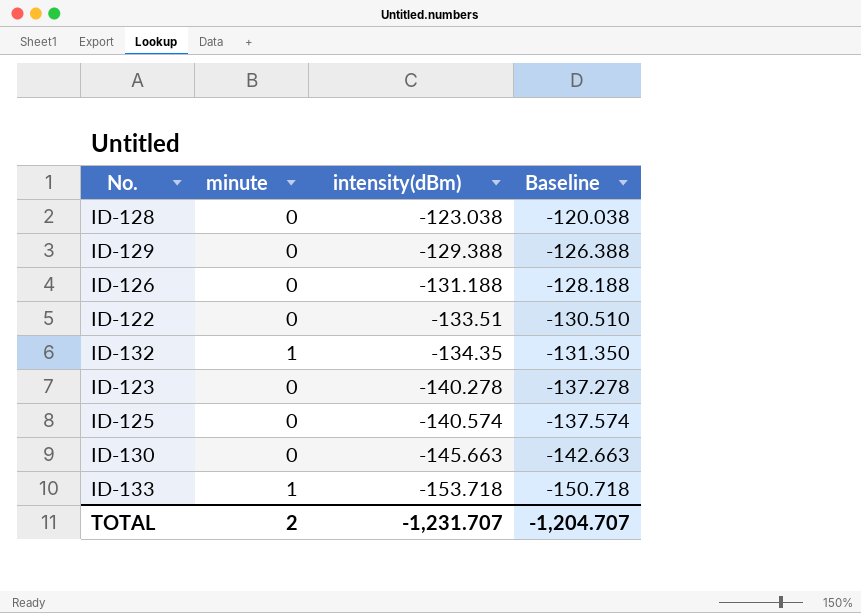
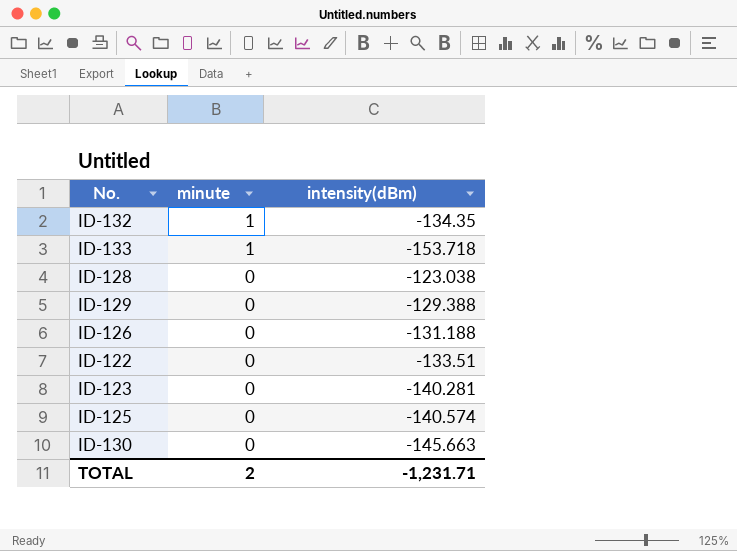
row order: intensity(dBm) descending -> minute descending
column Baseline | formula: [intensity(dBm)] + 3 -> none
ID-123 | intensity(dBm): -140.278 -> -140.281
TOTAL | intensity(dBm): -1,231.707 -> -1,231.71

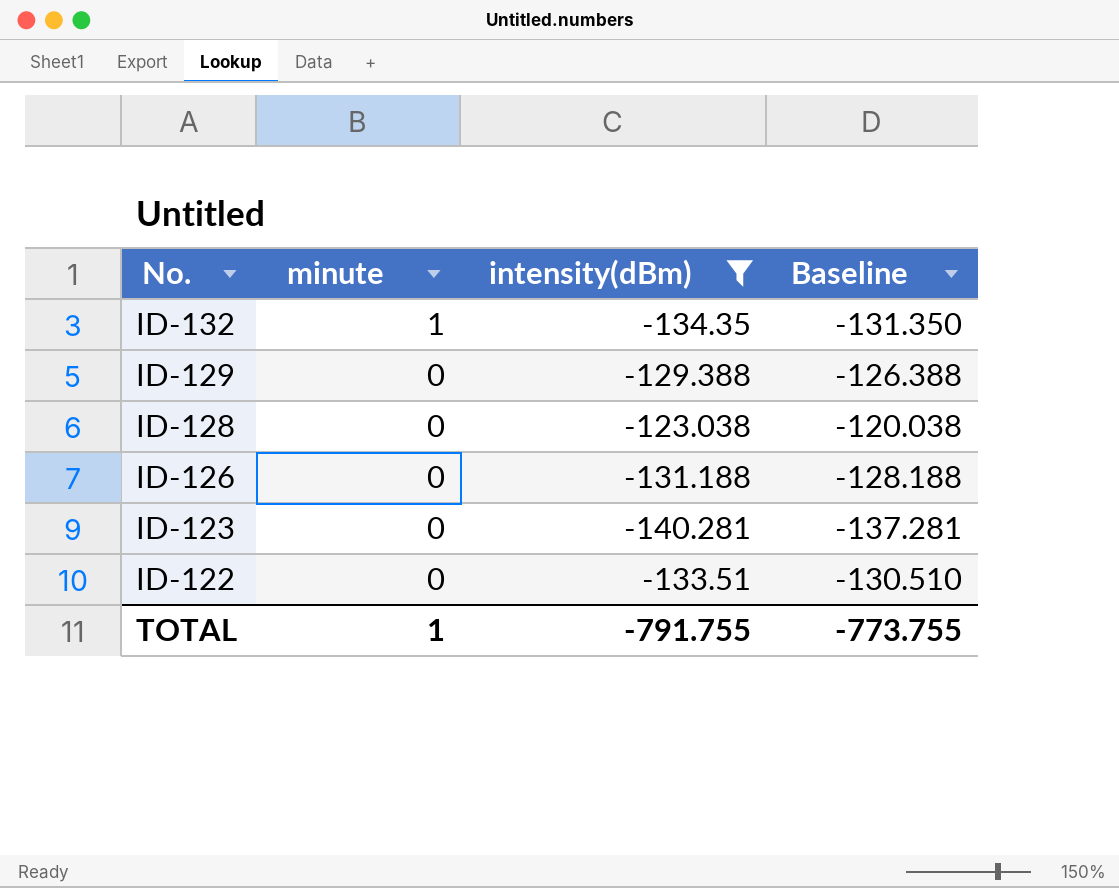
filter: none -> intensity(dBm) >= -140.281
row order: minute descending -> No. descending
column Baseline | formula: none -> [intensity(dBm)] + 3
TOTAL | minute: 2 -> 1
TOTAL | intensity(dBm): -1,231.71 -> -791.755

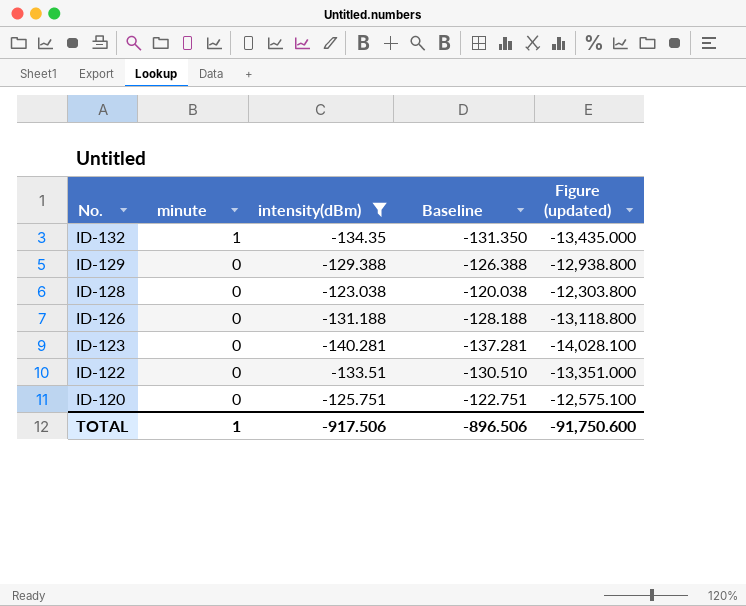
column Figure (updated) | formula: none -> [intensity(dBm)] * 100
row ID-120: none -> 0 | -125.751 | -122.751 | -12,575.100
TOTAL | intensity(dBm): -791.755 -> -917.506
TOTAL | Baseline: -773.755 -> -896.506

